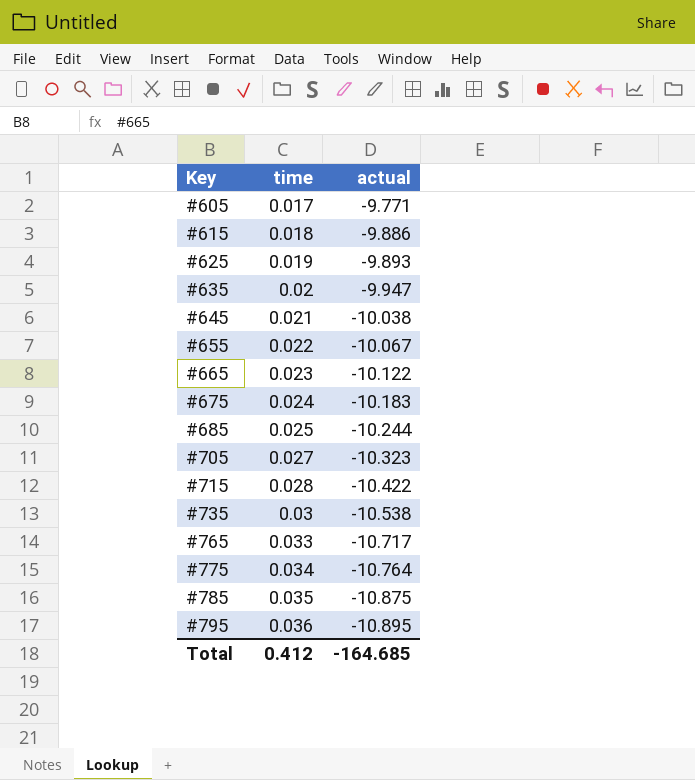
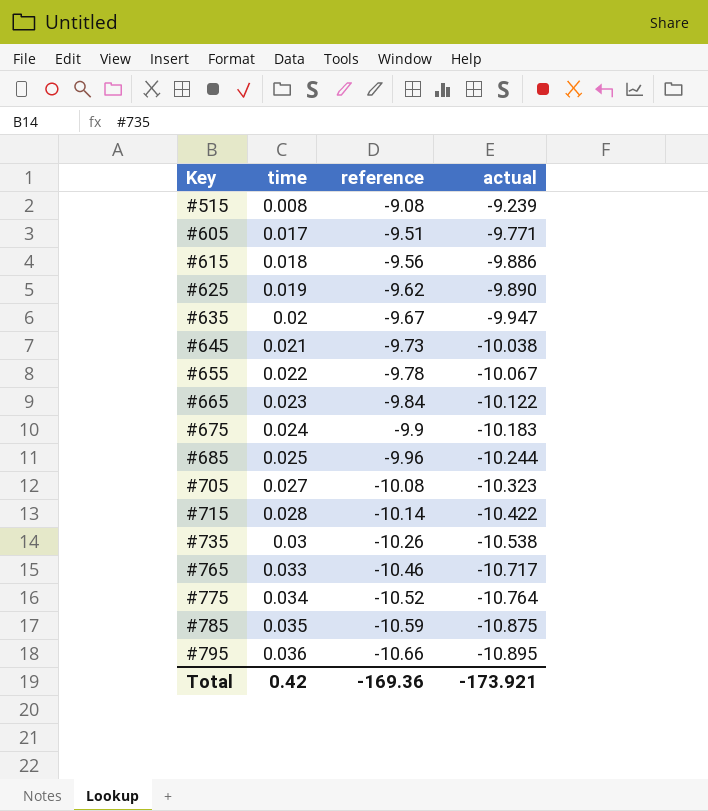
column reference | position: none -> 3
row #515: none -> 0.008 | -9.08 | -9.239
#625 | actual: -9.893 -> -9.890
Total | time: 0.412 -> 0.42
Total | actual: -164.685 -> -173.921

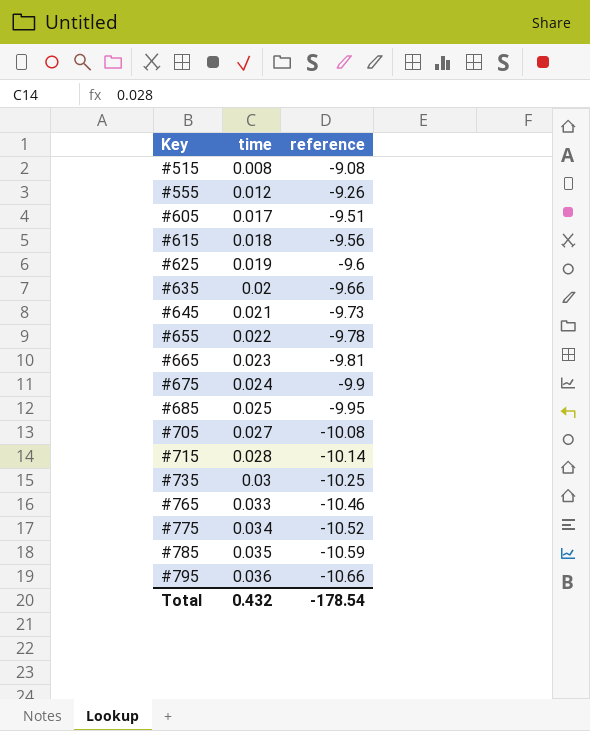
column actual | position: 4 -> none
row #555: none -> 0.012 | -9.26
#625 | reference: -9.62 -> -9.6
#635 | reference: -9.67 -> -9.66
#665 | reference: -9.84 -> -9.81
#685 | reference: -9.96 -> -9.95
#735 | reference: -10.26 -> -10.25
Total | time: 0.42 -> 0.432
Total | reference: -169.36 -> -178.54

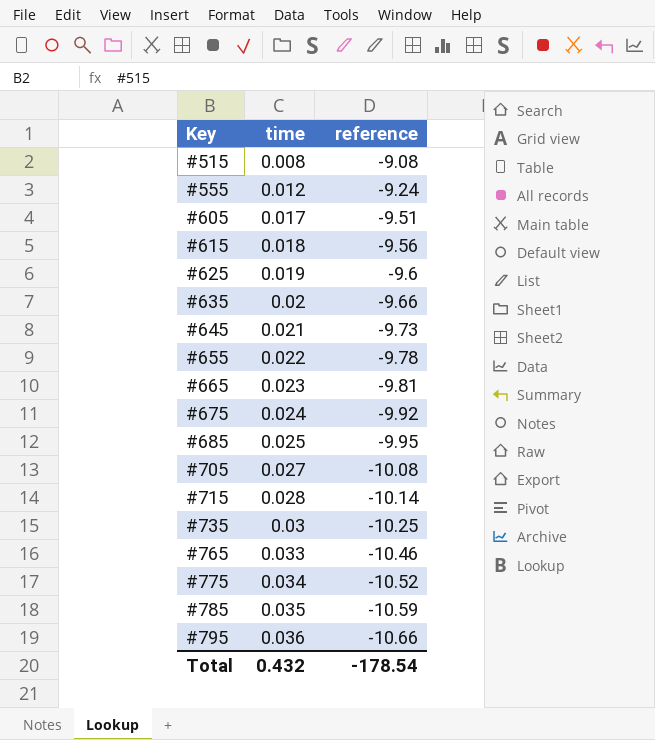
#555 | reference: -9.26 -> -9.24
#675 | reference: -9.9 -> -9.92

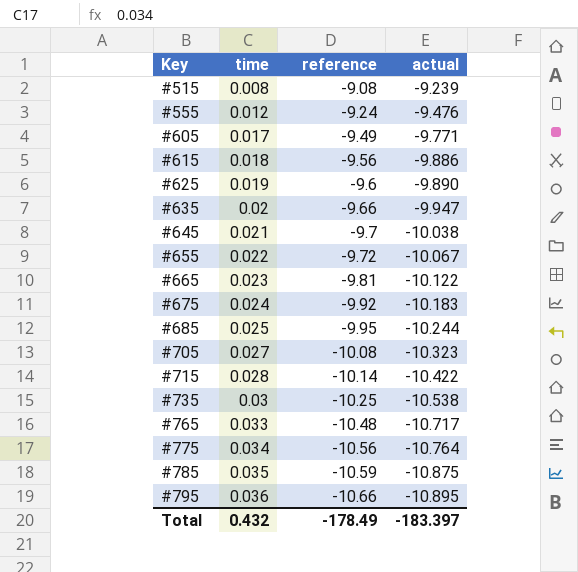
column actual | position: none -> 4
#605 | reference: -9.51 -> -9.49
#645 | reference: -9.73 -> -9.7
#655 | reference: -9.78 -> -9.72
#765 | reference: -10.46 -> -10.48
#775 | reference: -10.52 -> -10.56
Total | reference: -178.54 -> -178.49

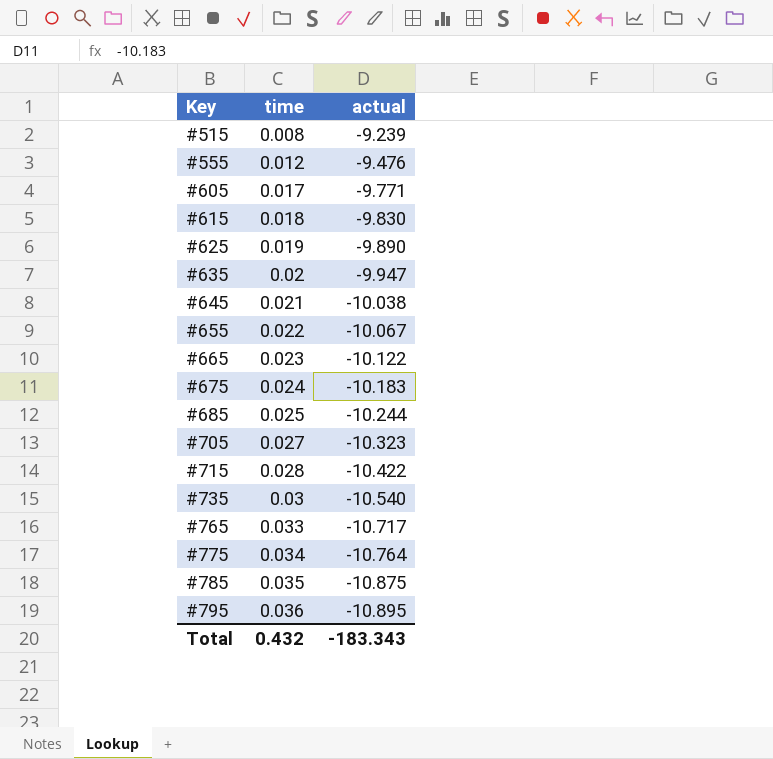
column reference | position: 3 -> none
#615 | actual: -9.886 -> -9.830
#735 | actual: -10.538 -> -10.540
Total | actual: -183.397 -> -183.343

